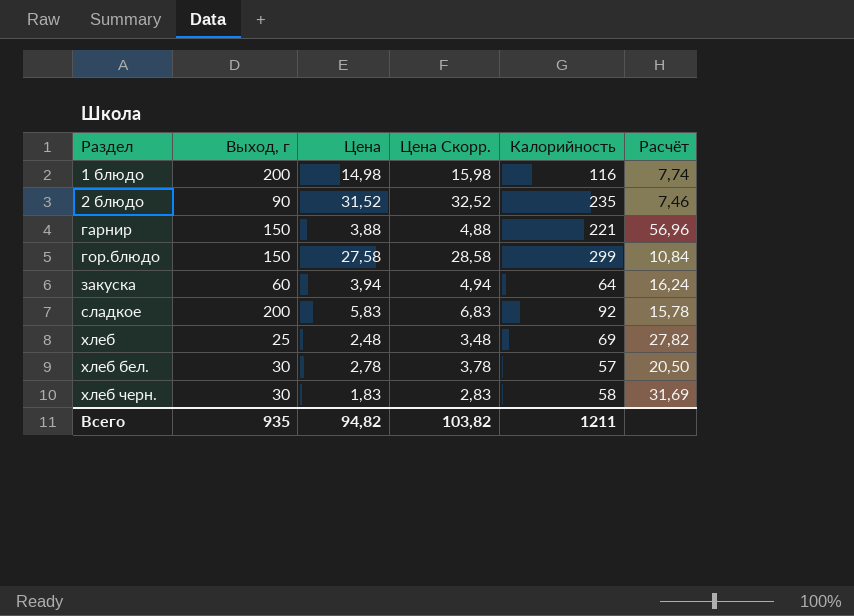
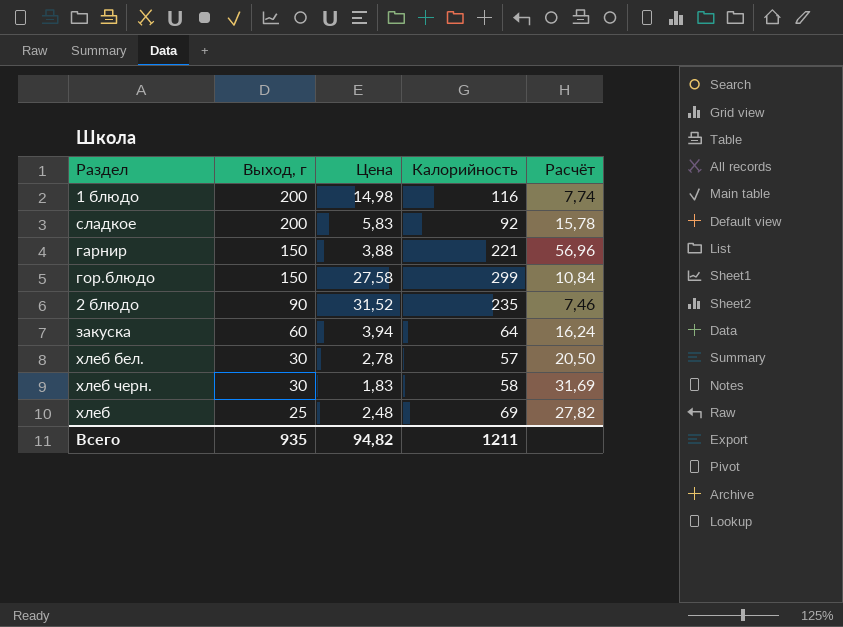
row order: Раздел ascending -> Выход, г descending
column Цена Скорр. | formula: [Цена] + 1 -> none

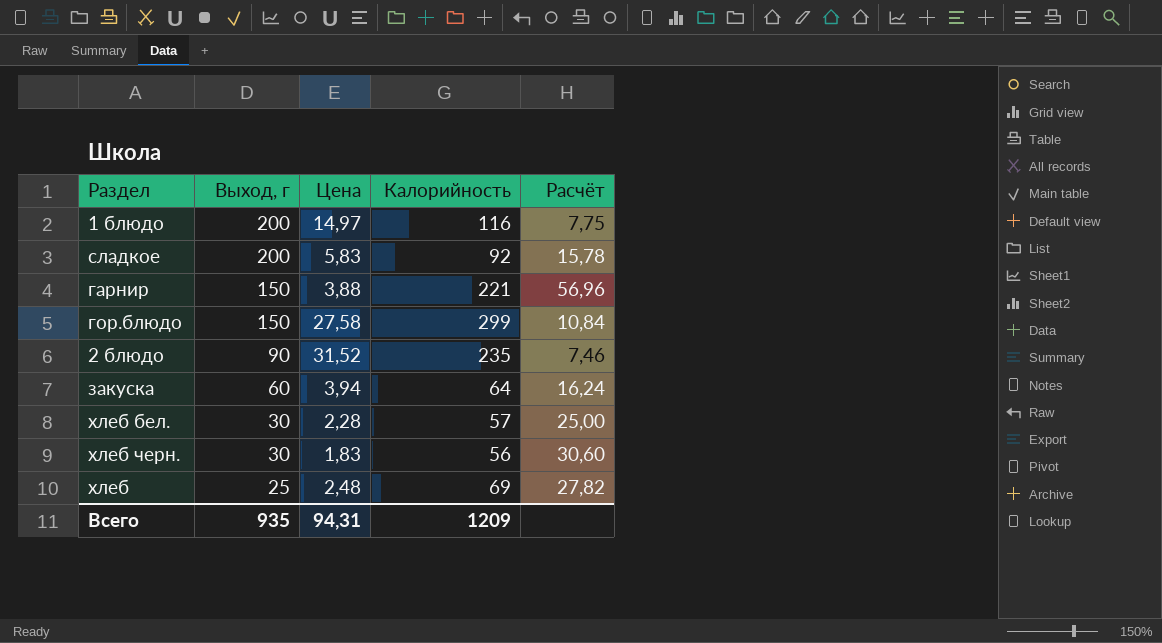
1 блюдо | Цена: 14,98 -> 14,97
1 блюдо | Расчёт: 7,74 -> 7,75
хлеб бел. | Цена: 2,78 -> 2,28
хлеб бел. | Расчёт: 20,50 -> 25,00
хлеб черн. | Калорийность: 58 -> 56
хлеб черн. | Расчёт: 31,69 -> 30,60
Всего | Цена: 94,82 -> 94,31
Всего | Калорийность: 1211 -> 1209

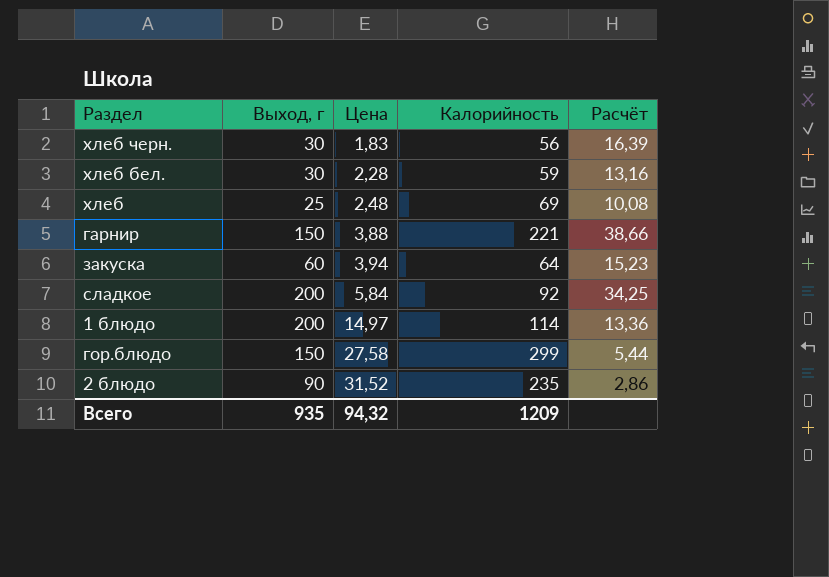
row order: Выход, г descending -> Цена ascending
column Расчёт | formula: [Калорийность] / [Цена] -> [Выход, г] / [Цена]
хлеб бел. | Калорийность: 57 -> 59
сладкое | Цена: 5,83 -> 5,84
1 блюдо | Калорийность: 116 -> 114
Всего | Цена: 94,31 -> 94,32

